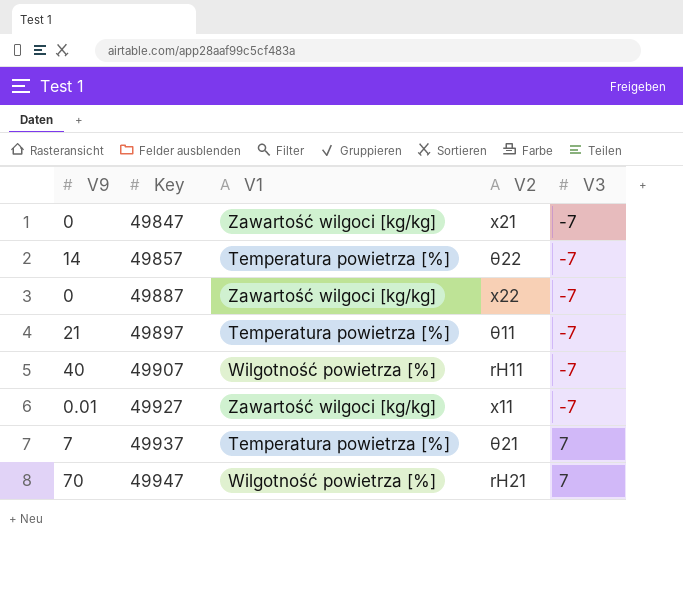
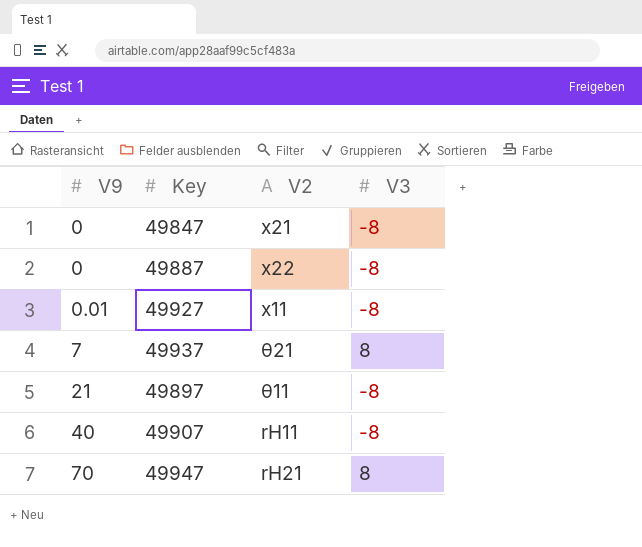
row order: Key ascending -> V9 ascending
column V1 | position: 3 -> none
row 49857: 14 | Temperatura powietrza [%] | θ22 | -7 -> none
49847 | V3: -7 -> -8
49887 | V3: -7 -> -8
49927 | V3: -7 -> -8
49937 | V3: 7 -> 8
49897 | V3: -7 -> -8
49907 | V3: -7 -> -8
49947 | V3: 7 -> 8

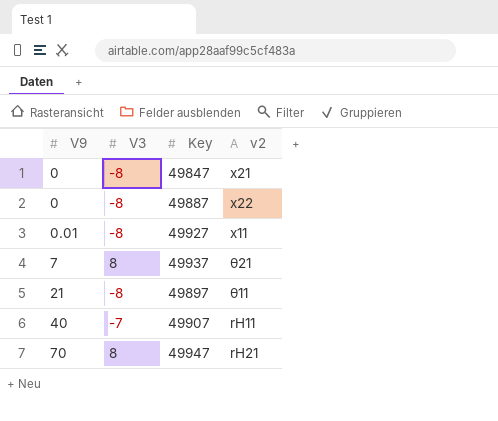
column V3 | position: 4 -> 2
column name: V2 -> v2
49907 | V3: -8 -> -7

